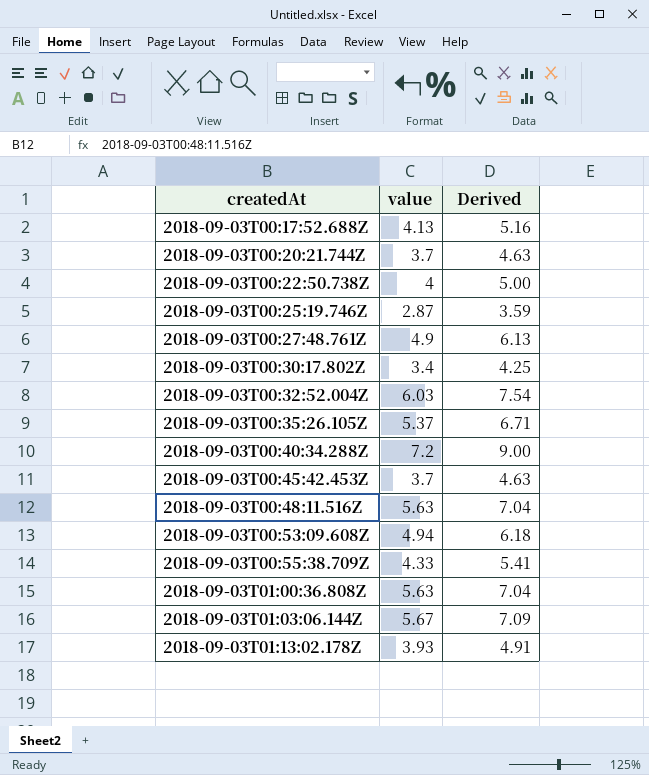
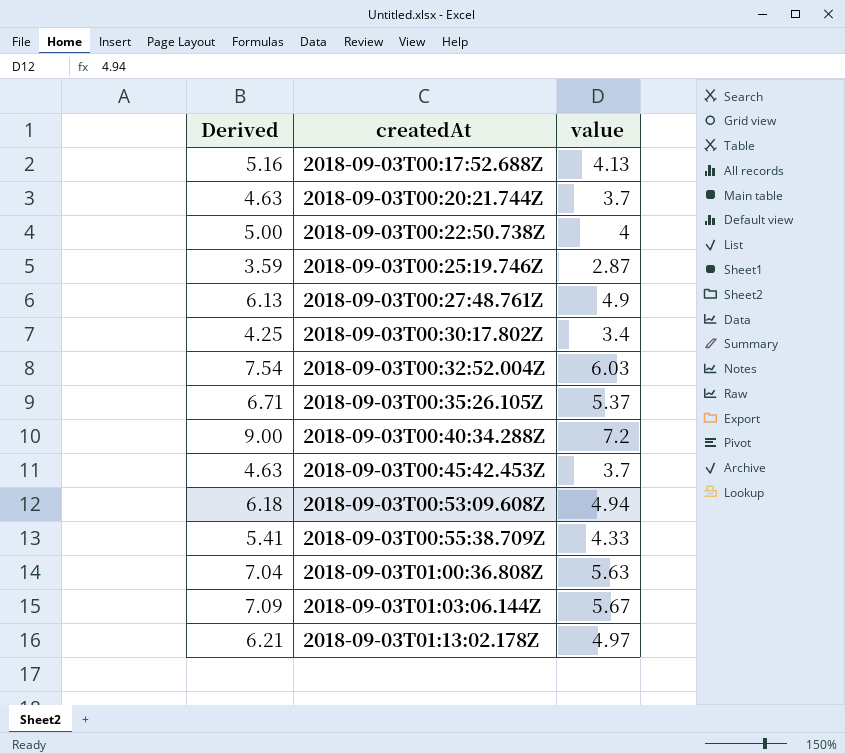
column Derived | position: 3 -> 1
row 2018-09-03T00:48:11.516Z: 5.63 | 7.04 -> none
2018-09-03T01:13:02.178Z | Derived: 4.91 -> 6.21
2018-09-03T01:13:02.178Z | value: 3.93 -> 4.97

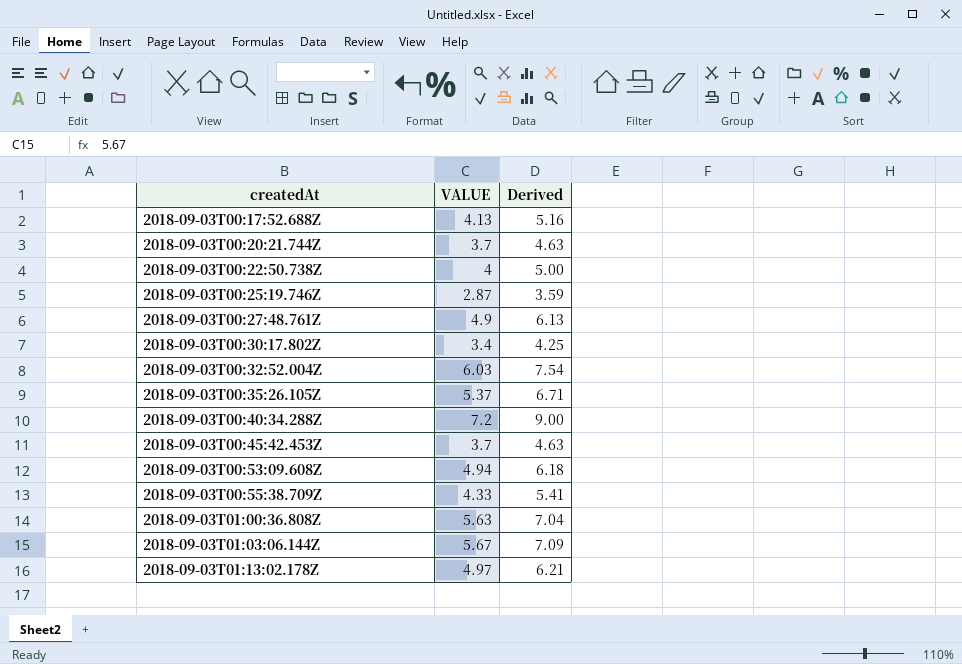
column name: value -> VALUE
column Derived | position: 1 -> 3

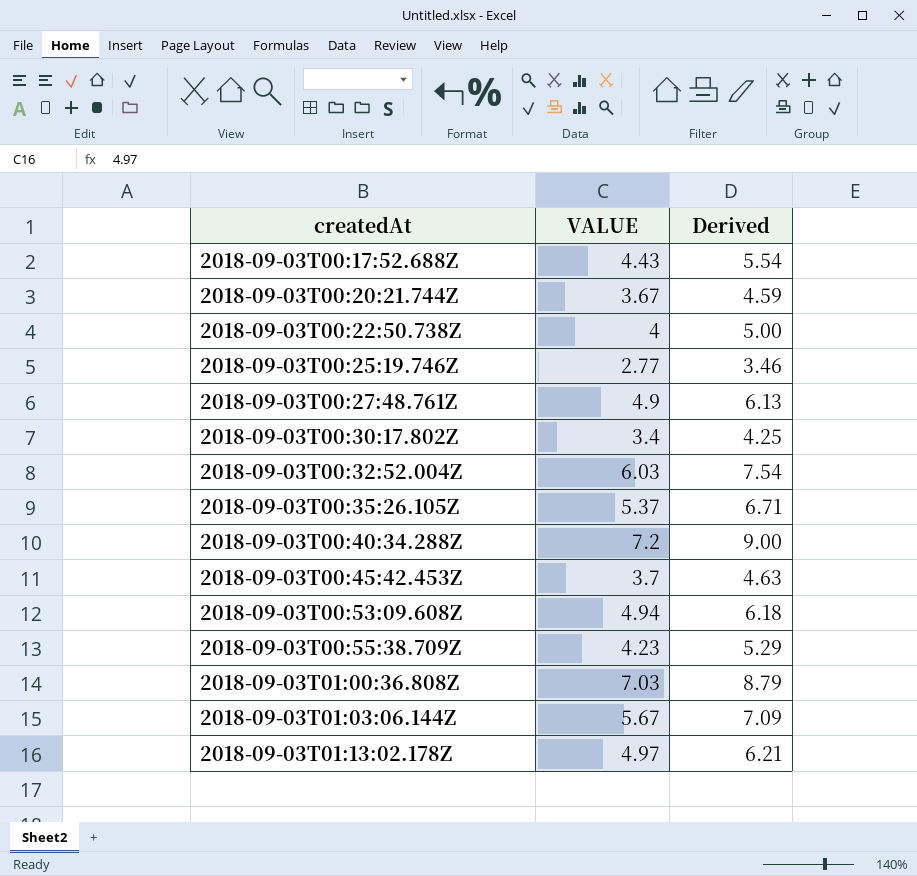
2018-09-03T00:17:52.688Z | VALUE: 4.13 -> 4.43
2018-09-03T00:17:52.688Z | Derived: 5.16 -> 5.54
2018-09-03T00:20:21.744Z | VALUE: 3.7 -> 3.67
2018-09-03T00:20:21.744Z | Derived: 4.63 -> 4.59
2018-09-03T00:25:19.746Z | VALUE: 2.87 -> 2.77
2018-09-03T00:25:19.746Z | Derived: 3.59 -> 3.46
2018-09-03T00:55:38.709Z | VALUE: 4.33 -> 4.23
2018-09-03T00:55:38.709Z | Derived: 5.41 -> 5.29
2018-09-03T01:00:36.808Z | VALUE: 5.63 -> 7.03
2018-09-03T01:00:36.808Z | Derived: 7.04 -> 8.79

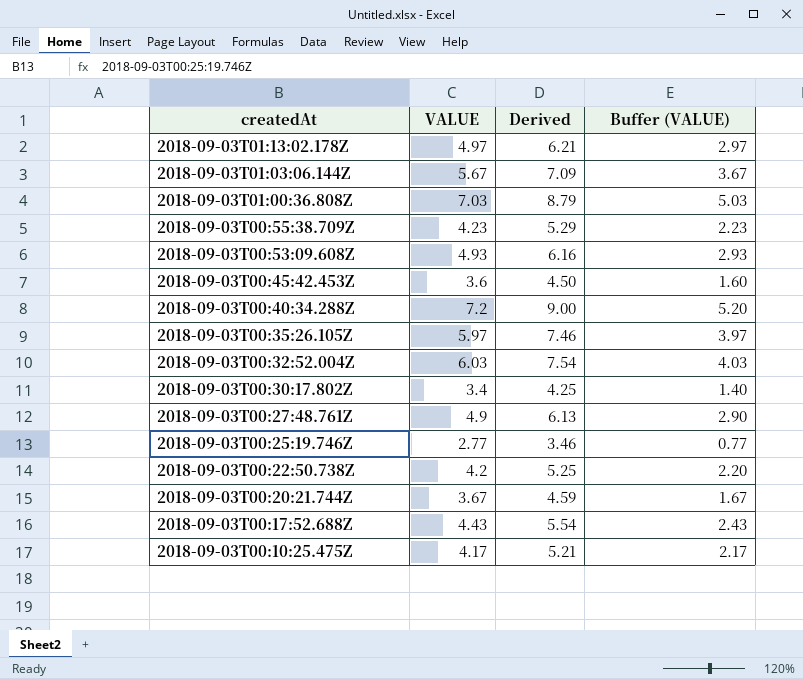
row order: createdAt ascending -> createdAt descending
column Buffer (VALUE) | formula: none -> [VALUE] - 2
2018-09-03T00:53:09.608Z | VALUE: 4.94 -> 4.93
2018-09-03T00:53:09.608Z | Derived: 6.18 -> 6.16
2018-09-03T00:45:42.453Z | VALUE: 3.7 -> 3.6
2018-09-03T00:45:42.453Z | Derived: 4.63 -> 4.50
2018-09-03T00:35:26.105Z | VALUE: 5.37 -> 5.97
2018-09-03T00:35:26.105Z | Derived: 6.71 -> 7.46
2018-09-03T00:22:50.738Z | VALUE: 4 -> 4.2
2018-09-03T00:22:50.738Z | Derived: 5.00 -> 5.25
row 2018-09-03T00:10:25.475Z: none -> 4.17 | 5.21 | 2.17

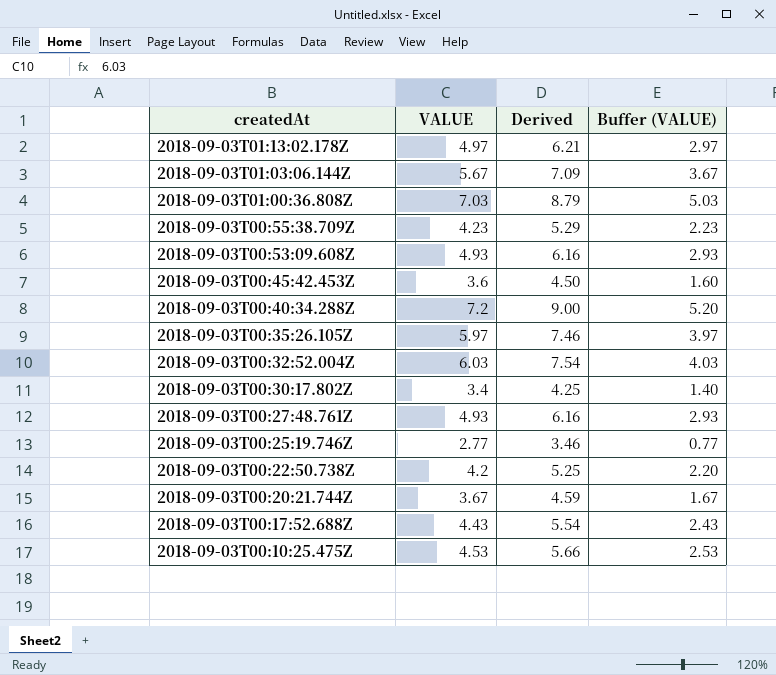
2018-09-03T00:27:48.761Z | VALUE: 4.9 -> 4.93
2018-09-03T00:27:48.761Z | Derived: 6.13 -> 6.16
2018-09-03T00:27:48.761Z | Buffer (VALUE): 2.90 -> 2.93
2018-09-03T00:10:25.475Z | VALUE: 4.17 -> 4.53
2018-09-03T00:10:25.475Z | Derived: 5.21 -> 5.66
2018-09-03T00:10:25.475Z | Buffer (VALUE): 2.17 -> 2.53

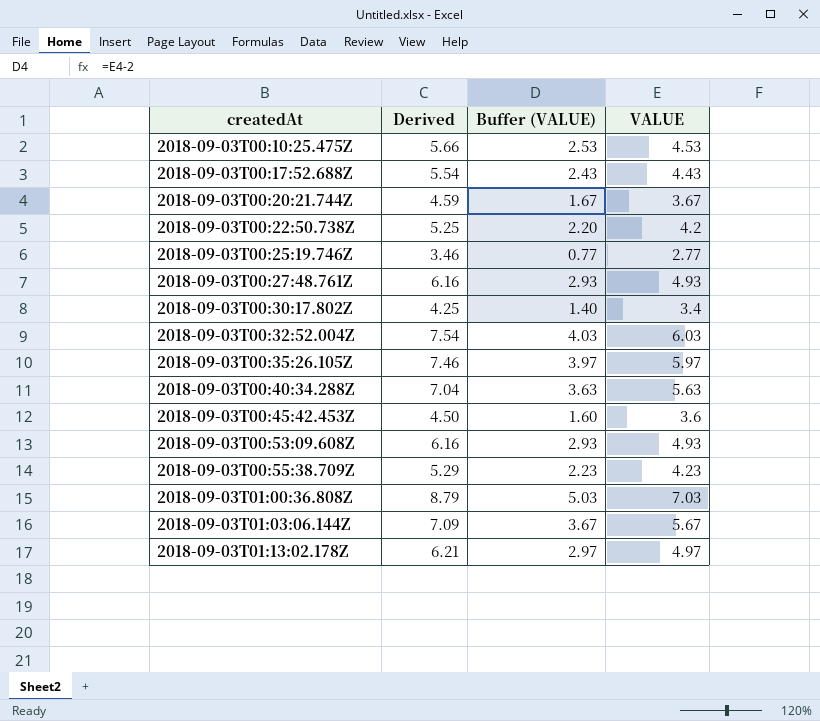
row order: createdAt descending -> createdAt ascending
column VALUE | position: 2 -> 4
2018-09-03T00:40:34.288Z | Derived: 9.00 -> 7.04
2018-09-03T00:40:34.288Z | Buffer (VALUE): 5.20 -> 3.63
2018-09-03T00:40:34.288Z | VALUE: 7.2 -> 5.63

